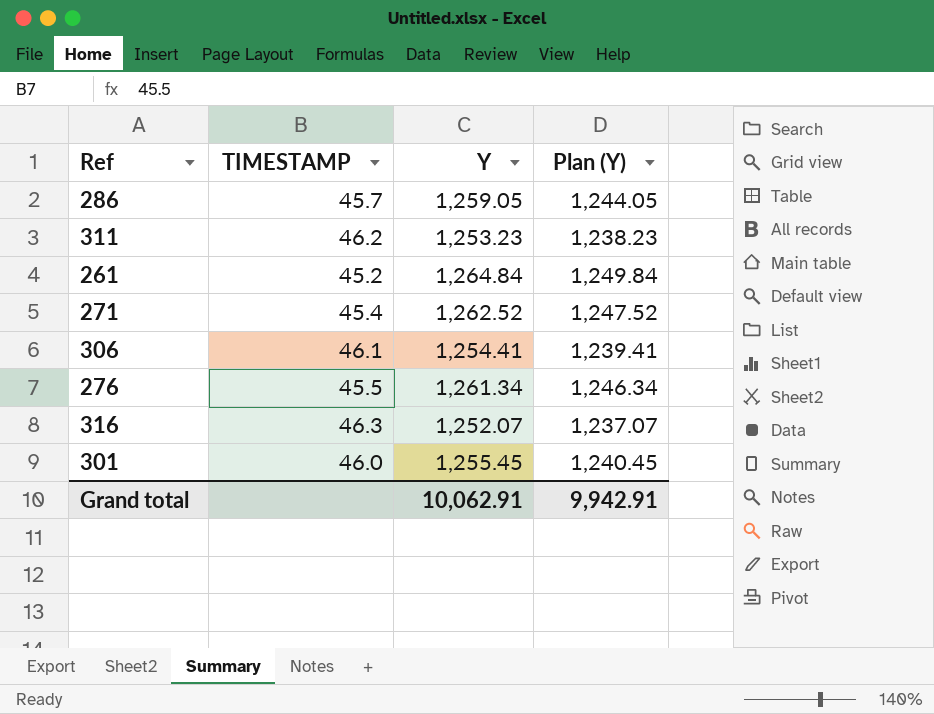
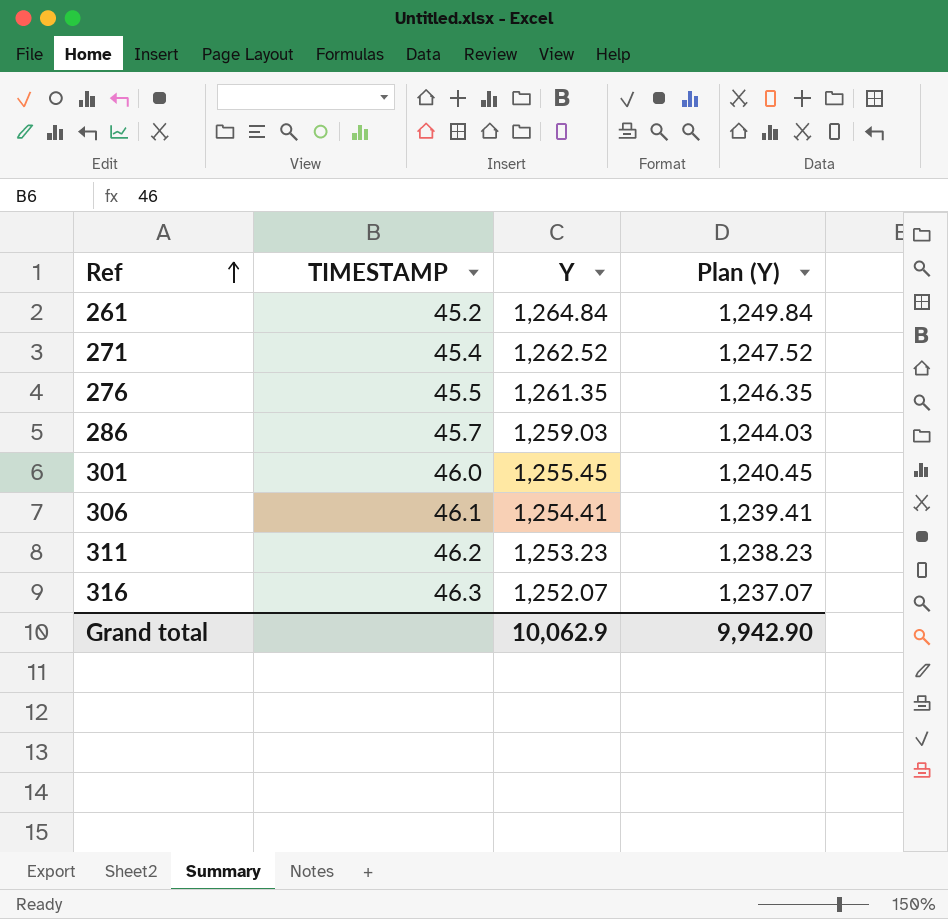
row order: none -> Ref ascending
276 | Y: 1,261.34 -> 1,261.35
276 | Plan (Y): 1,246.34 -> 1,246.35
286 | Y: 1,259.05 -> 1,259.03
286 | Plan (Y): 1,244.05 -> 1,244.03
Grand total | Y: 10,062.91 -> 10,062.9
Grand total | Plan (Y): 9,942.91 -> 9,942.90

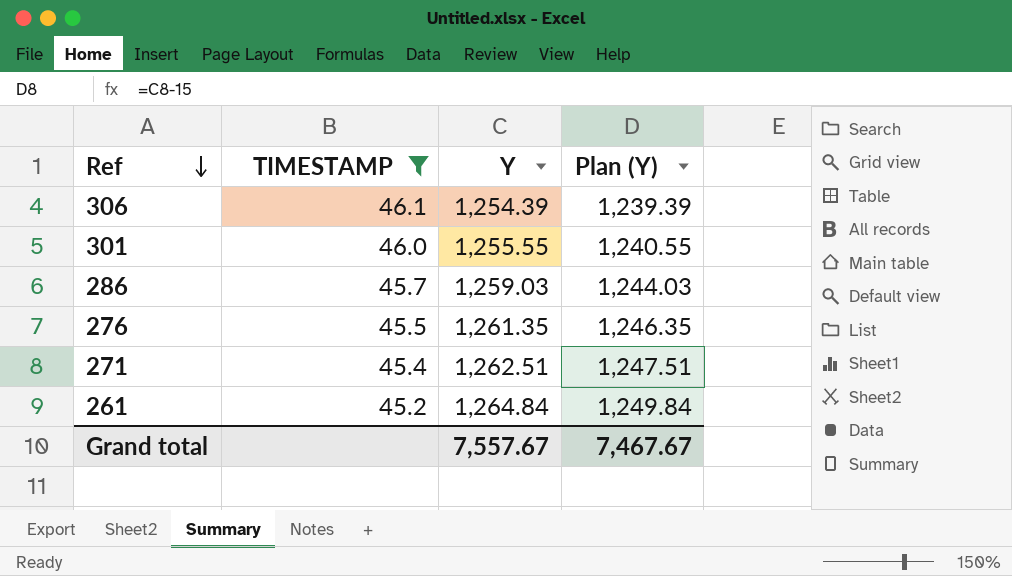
filter: none -> TIMESTAMP <= 46.1
row order: Ref ascending -> Ref descending
306 | Y: 1,254.41 -> 1,254.39
306 | Plan (Y): 1,239.41 -> 1,239.39
301 | Y: 1,255.45 -> 1,255.55
301 | Plan (Y): 1,240.45 -> 1,240.55
271 | Y: 1,262.52 -> 1,262.51
271 | Plan (Y): 1,247.52 -> 1,247.51
Grand total | Y: 10,062.9 -> 7,557.67
Grand total | Plan (Y): 9,942.90 -> 7,467.67

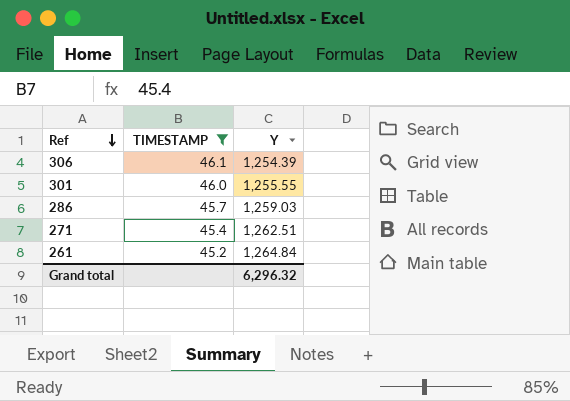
column Plan (Y) | formula: [Y] - 15 -> none
row 276: 45.5 | 1,261.35 | 1,246.35 -> none
Grand total | Y: 7,557.67 -> 6,296.32

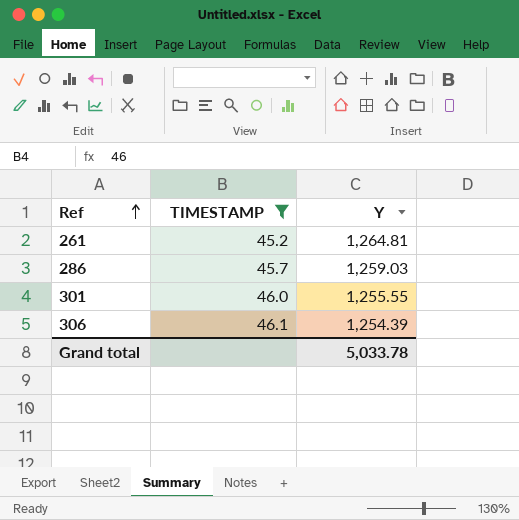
row order: Ref descending -> Ref ascending
row 271: 45.4 | 1,262.51 -> none
261 | Y: 1,264.84 -> 1,264.81
Grand total | Y: 6,296.32 -> 5,033.78

